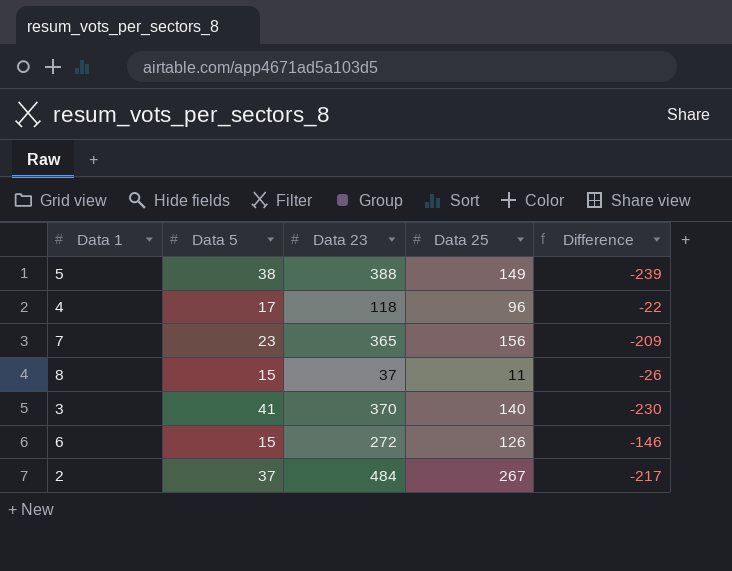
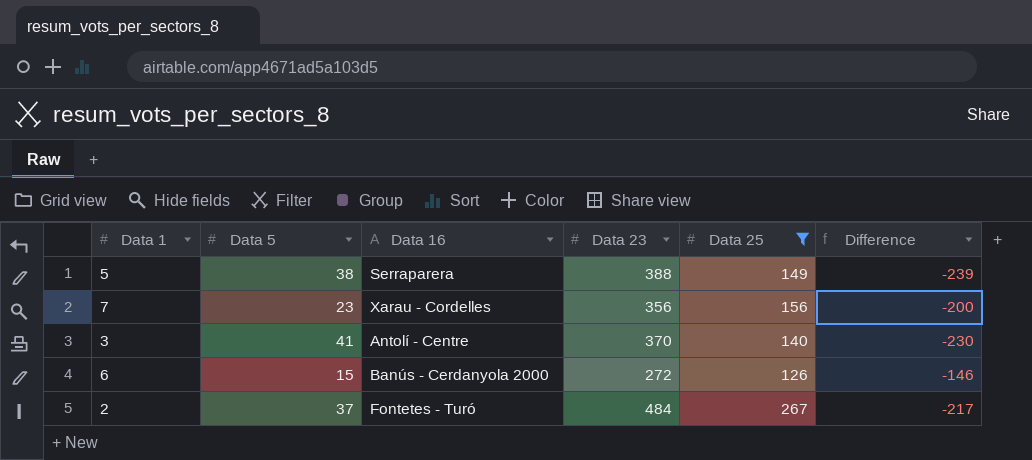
filter: none -> Data 25 >= 126
column Data 16 | position: none -> 3
7 | Data 23: 365 -> 356
7 | Difference: -209 -> -200

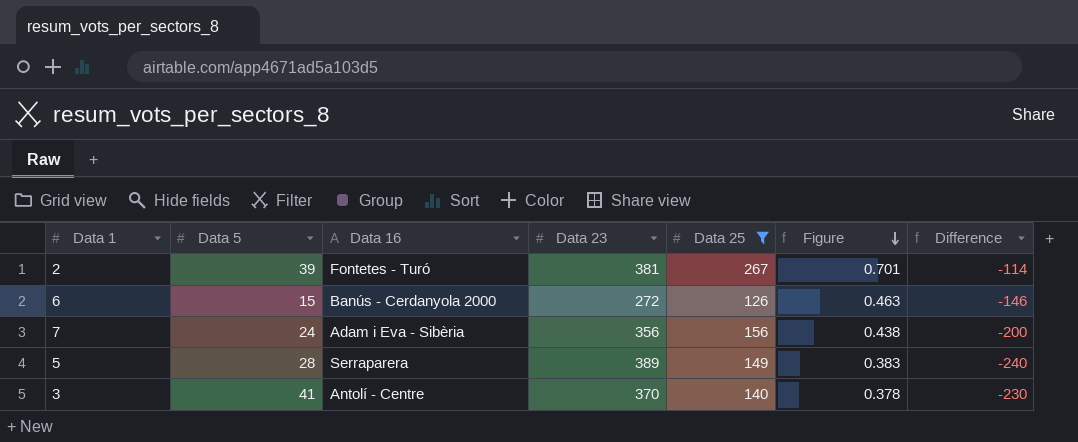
row order: none -> Figure descending
column Figure | formula: none -> [Data 25] / [Data 23]
2 | Data 5: 37 -> 39
2 | Data 23: 484 -> 381
2 | Difference: -217 -> -114
7 | Data 5: 23 -> 24
7 | Data 16: Xarau - Cordelles -> Adam i Eva - Sibèria
5 | Data 5: 38 -> 28
5 | Data 23: 388 -> 389
5 | Difference: -239 -> -240

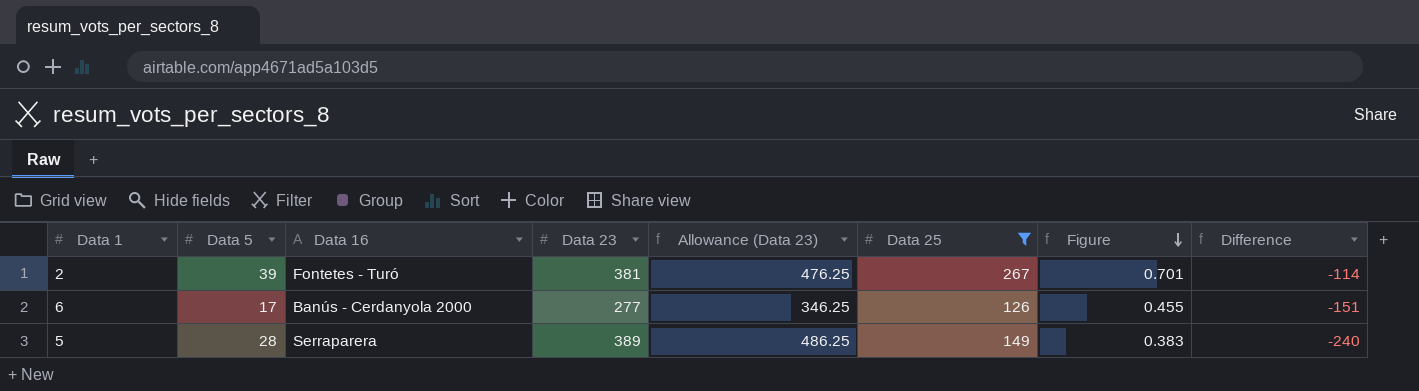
column Allowance (Data 23) | formula: none -> [Data 23] * 1.25
row 7: 24 | Adam i Eva - Sibèria | 356 | 156 | 0.438 | -200 -> none
row 3: 41 | Antolí - Centre | 370 | 140 | 0.378 | -230 -> none
6 | Data 5: 15 -> 17
6 | Data 23: 272 -> 277
6 | Figure: 0.463 -> 0.455
6 | Difference: -146 -> -151

